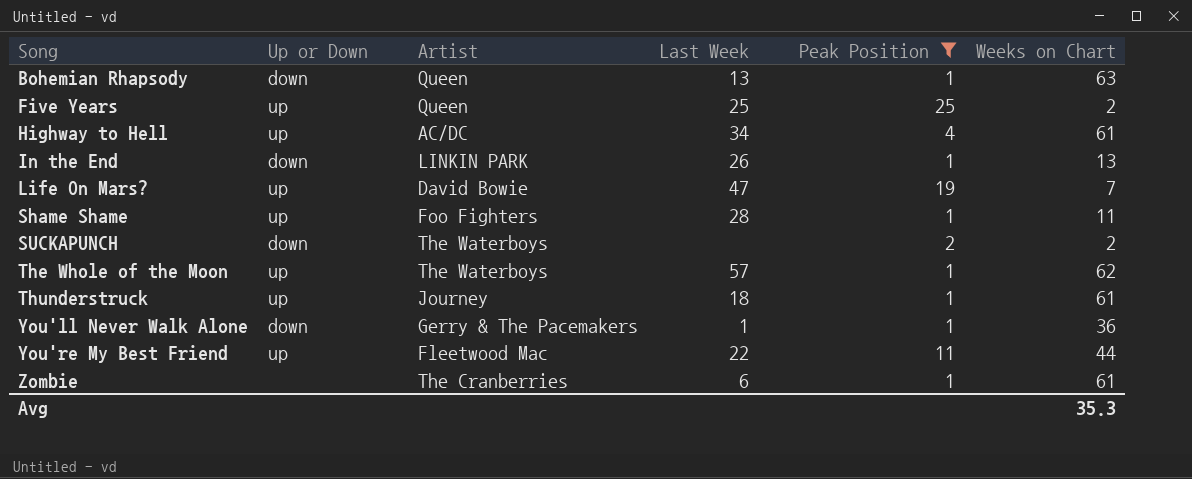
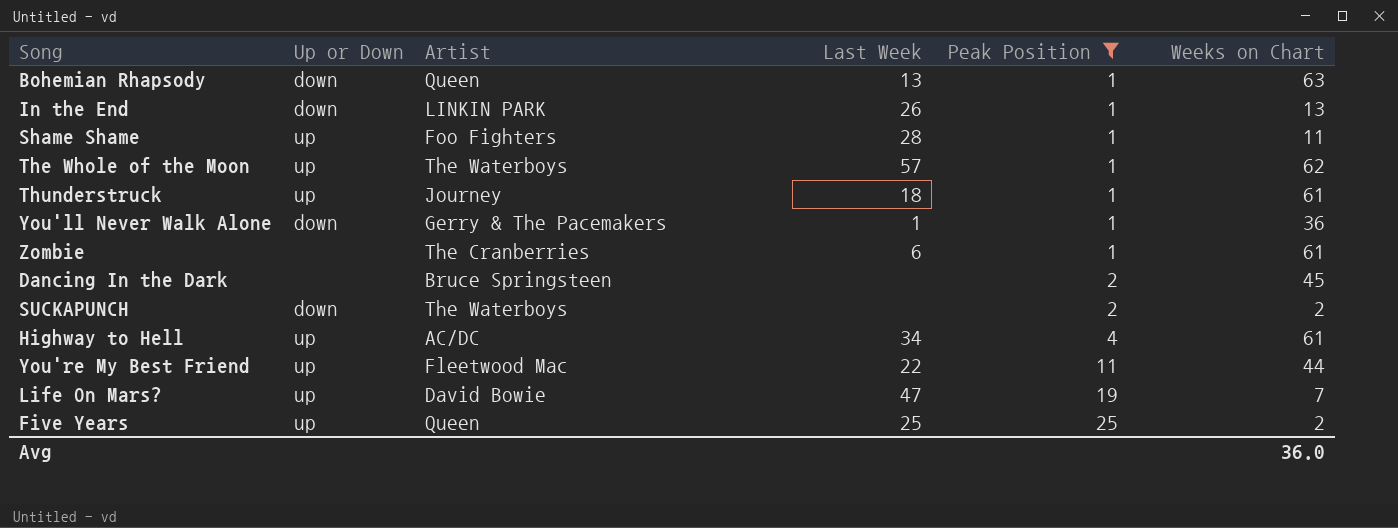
row order: Song ascending -> Peak Position ascending
row Dancing In the Dark: none -> none | Bruce Springsteen | none | 2 | 45
Avg | Weeks on Chart: 35.3 -> 36.0

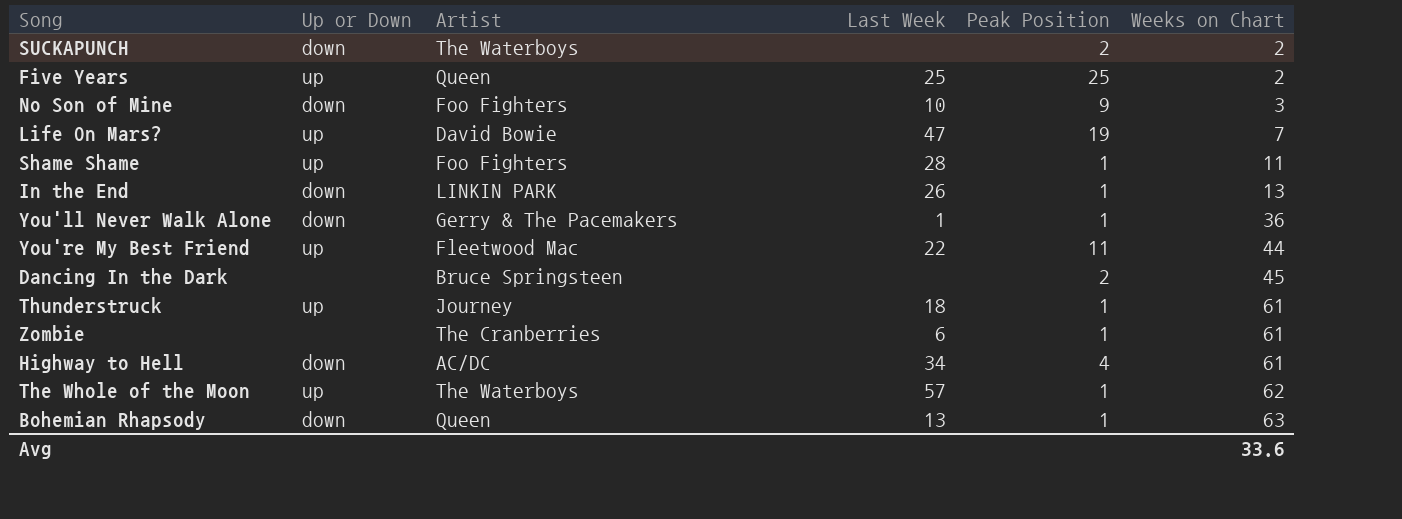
filter: Peak Position != 9 -> none
row order: Peak Position ascending -> Weeks on Chart ascending
Highway to Hell | Up or Down: up -> down
Avg | Weeks on Chart: 36.0 -> 33.6

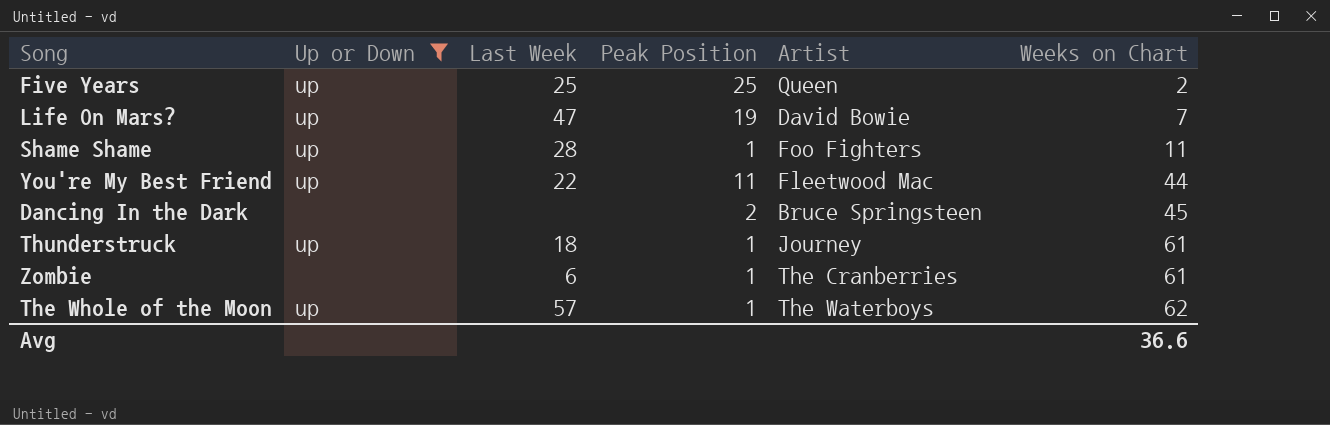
filter: none -> Up or Down != down
column Artist | position: 3 -> 5
Avg | Weeks on Chart: 33.6 -> 36.6

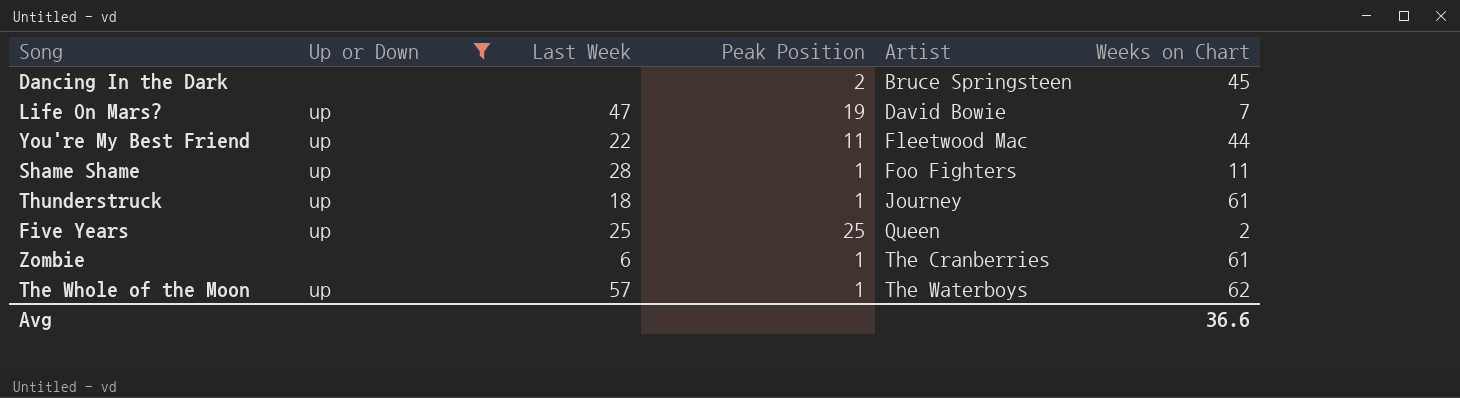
row order: Weeks on Chart ascending -> Artist ascending

